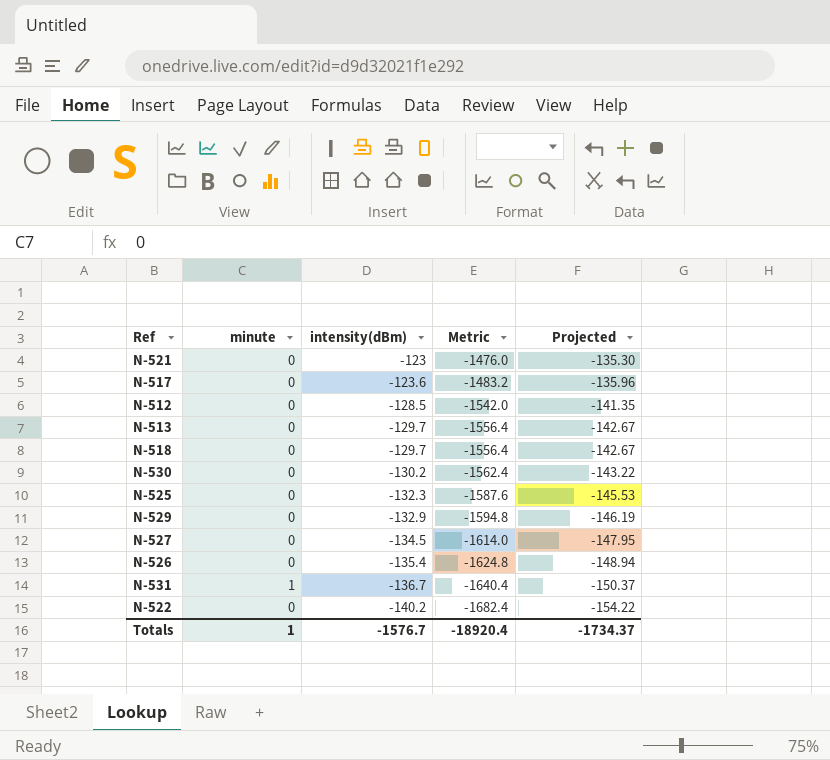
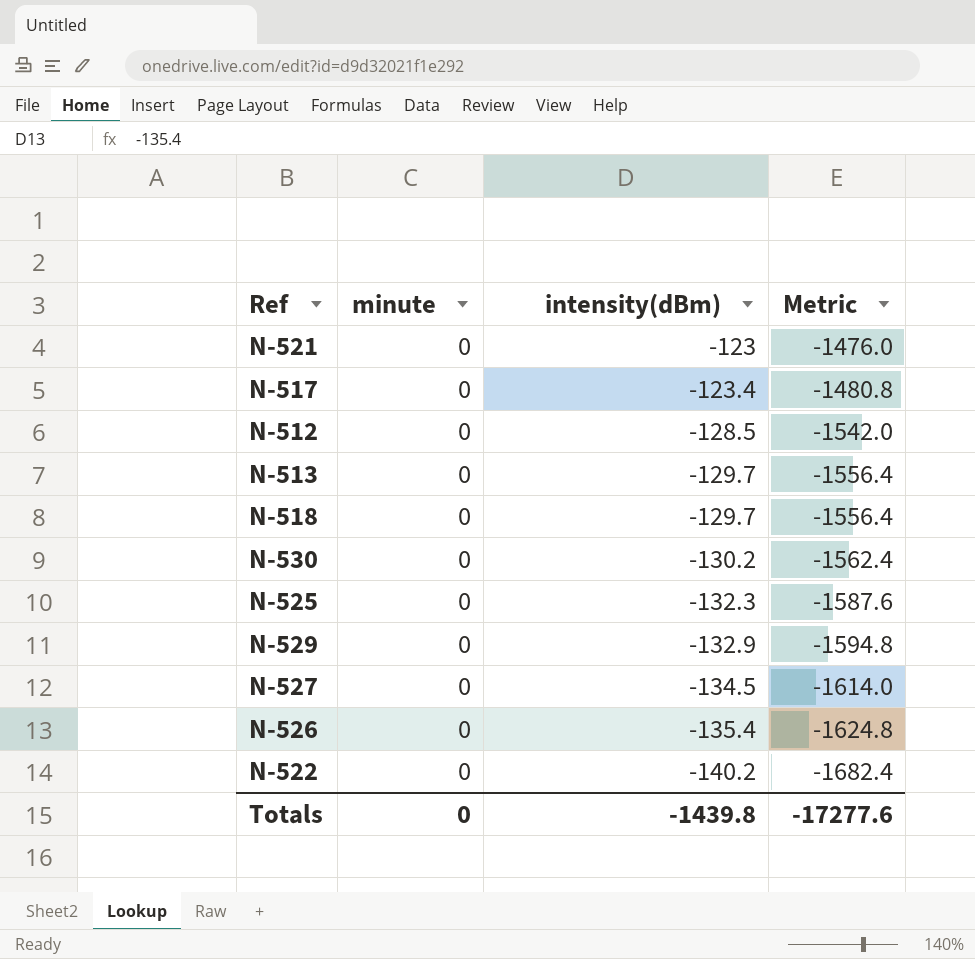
column Projected | formula: [intensity(dBm)] * 1.1 -> none
row N-531: 1 | -136.7 | -1640.4 | -150.37 -> none
N-517 | intensity(dBm): -123.6 -> -123.4
N-517 | Metric: -1483.2 -> -1480.8
Totals | minute: 1 -> 0
Totals | intensity(dBm): -1576.7 -> -1439.8
Totals | Metric: -18920.4 -> -17277.6

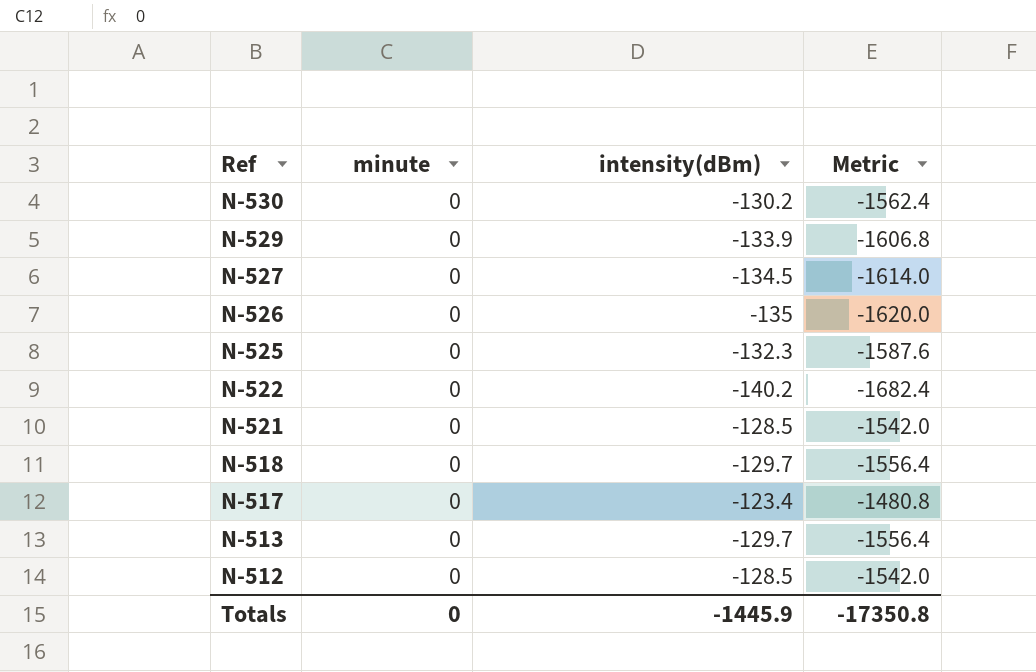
row order: intensity(dBm) descending -> Ref descending
N-529 | intensity(dBm): -132.9 -> -133.9
N-529 | Metric: -1594.8 -> -1606.8
N-526 | intensity(dBm): -135.4 -> -135
N-526 | Metric: -1624.8 -> -1620.0
N-521 | intensity(dBm): -123 -> -128.5
N-521 | Metric: -1476.0 -> -1542.0
Totals | intensity(dBm): -1439.8 -> -1445.9
Totals | Metric: -17277.6 -> -17350.8

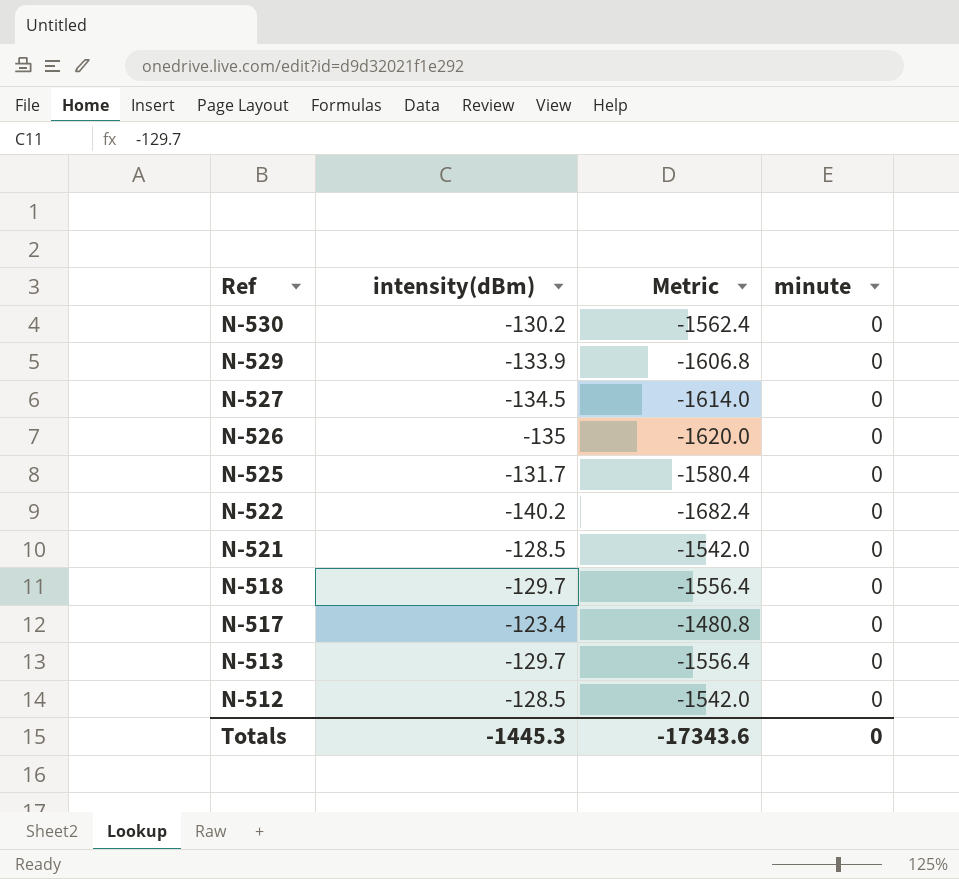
column minute | position: 2 -> 4
N-525 | intensity(dBm): -132.3 -> -131.7
N-525 | Metric: -1587.6 -> -1580.4
Totals | intensity(dBm): -1445.9 -> -1445.3
Totals | Metric: -17350.8 -> -17343.6

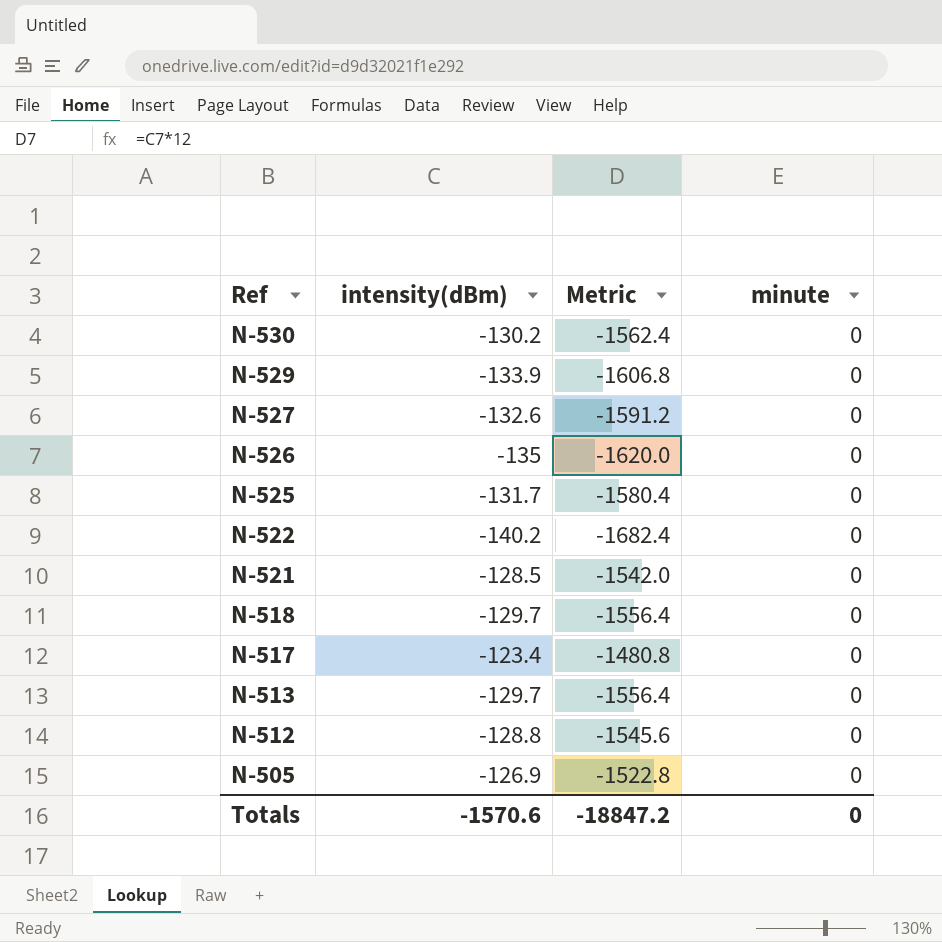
N-527 | intensity(dBm): -134.5 -> -132.6
N-527 | Metric: -1614.0 -> -1591.2
N-512 | intensity(dBm): -128.5 -> -128.8
N-512 | Metric: -1542.0 -> -1545.6
row N-505: none -> -126.9 | -1522.8 | 0
Totals | intensity(dBm): -1445.3 -> -1570.6
Totals | Metric: -17343.6 -> -18847.2

